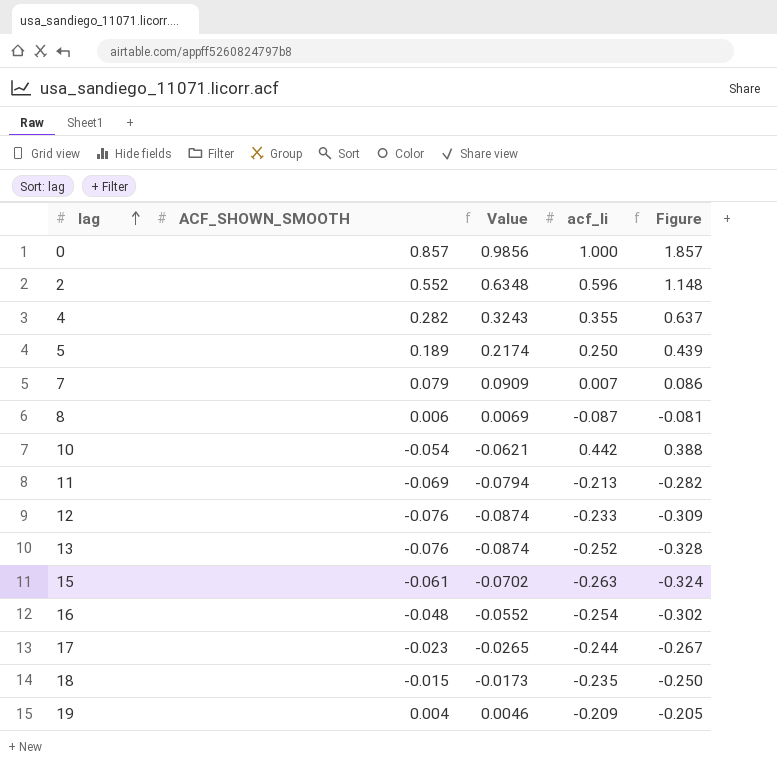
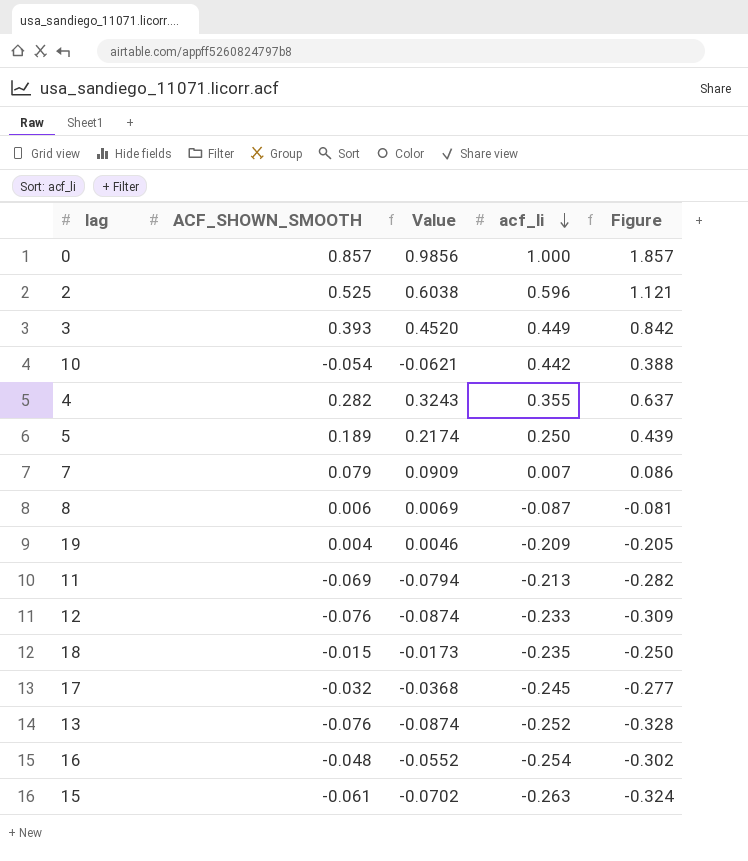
row order: lag ascending -> acf_li descending
2 | ACF_SHOWN_SMOOTH: 0.552 -> 0.525
2 | Value: 0.6348 -> 0.6038
2 | Figure: 1.148 -> 1.121
row 3: none -> 0.393 | 0.4520 | 0.449 | 0.842
17 | ACF_SHOWN_SMOOTH: -0.023 -> -0.032
17 | Value: -0.0265 -> -0.0368
17 | acf_li: -0.244 -> -0.245
17 | Figure: -0.267 -> -0.277

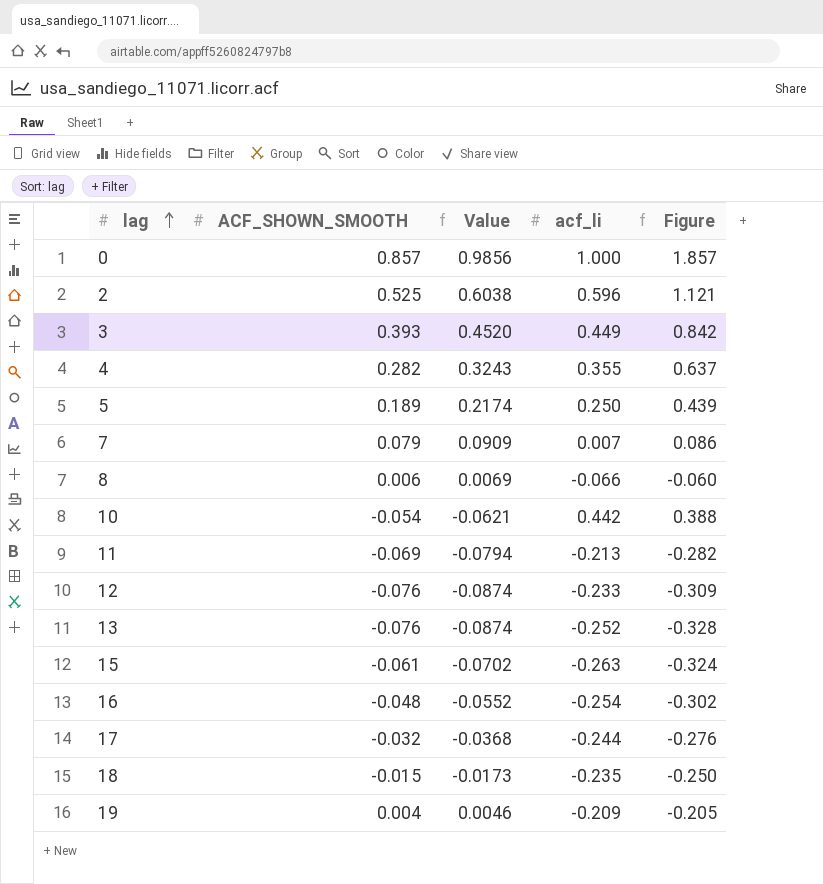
row order: acf_li descending -> lag ascending
8 | acf_li: -0.087 -> -0.066
8 | Figure: -0.081 -> -0.060
17 | acf_li: -0.245 -> -0.244
17 | Figure: -0.277 -> -0.276

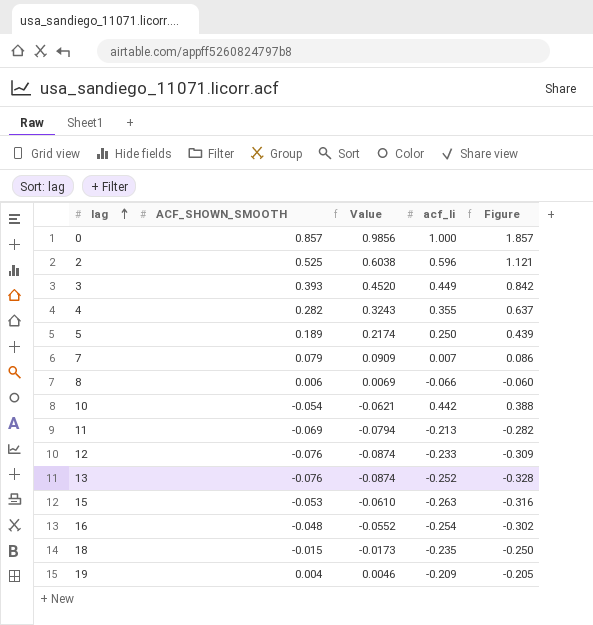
row 17: -0.032 | -0.0368 | -0.244 | -0.276 -> none
15 | ACF_SHOWN_SMOOTH: -0.061 -> -0.053
15 | Value: -0.0702 -> -0.0610
15 | Figure: -0.324 -> -0.316

